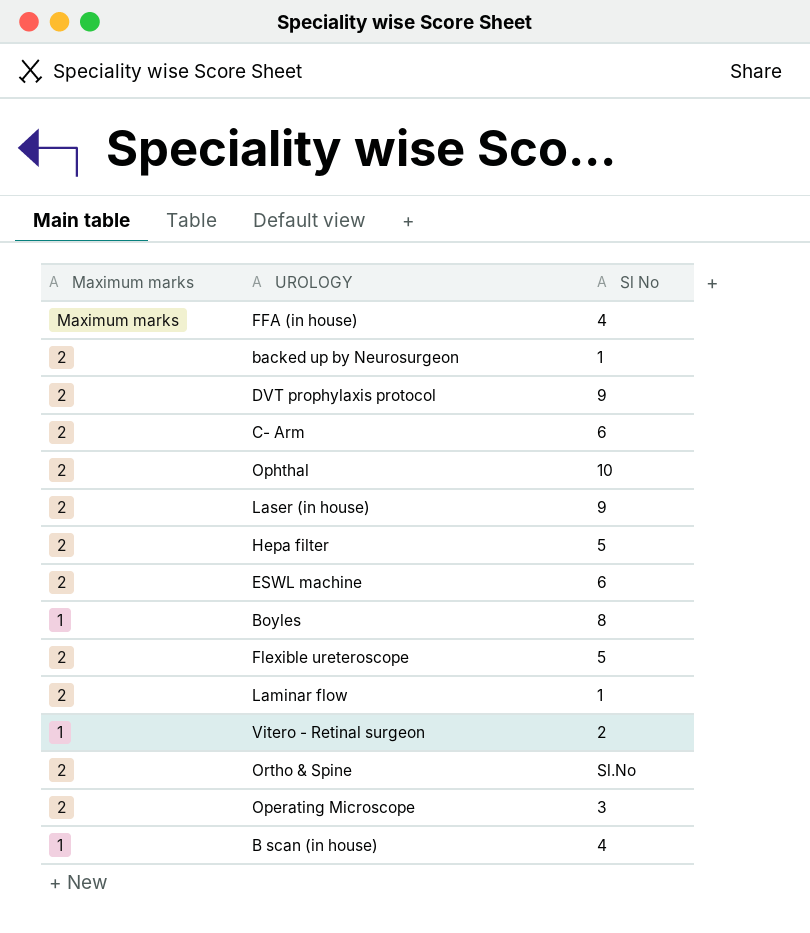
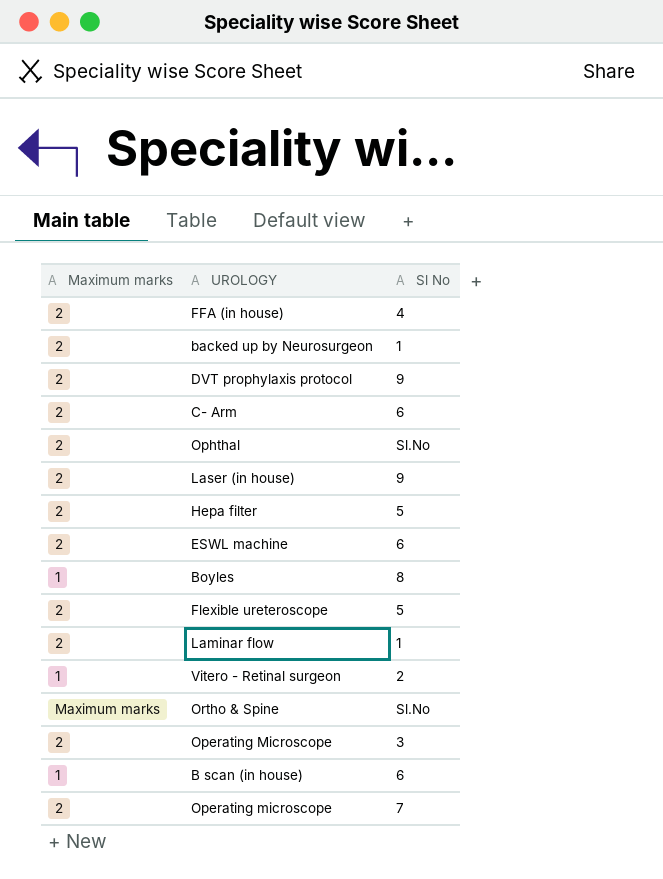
FFA (in house) | Maximum marks: Maximum marks -> 2
Ophthal | Sl No: 10 -> Sl.No
Ortho & Spine | Maximum marks: 2 -> Maximum marks
B scan (in house) | Sl No: 4 -> 6
row Operating microscope: none -> 2 | 7

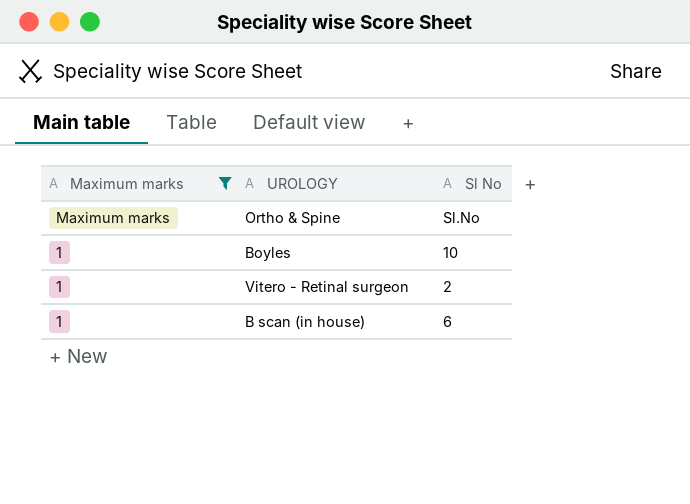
filter: none -> Maximum marks != 2
row order: none -> Maximum marks descending
Boyles | Sl No: 8 -> 10

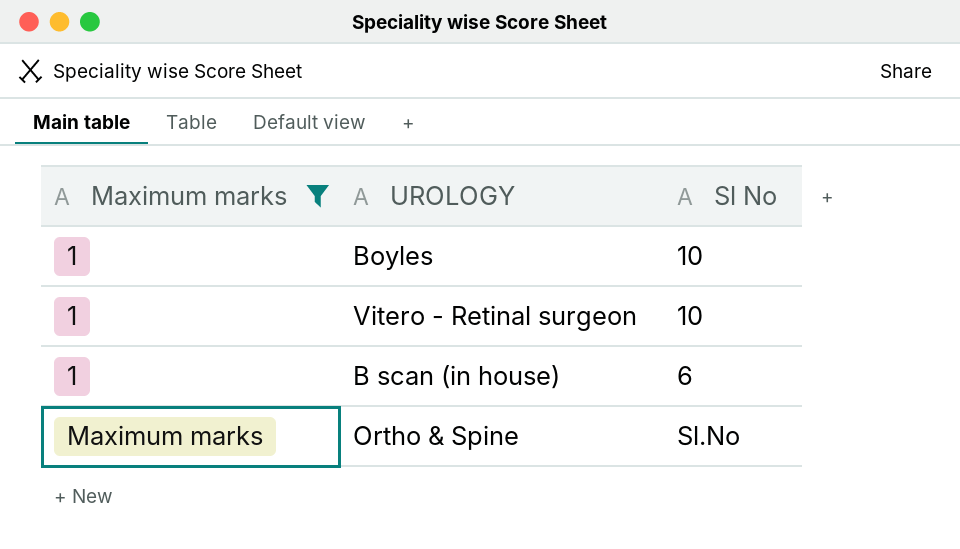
row order: Maximum marks descending -> Maximum marks ascending
Vitero - Retinal surgeon | Sl No: 2 -> 10

